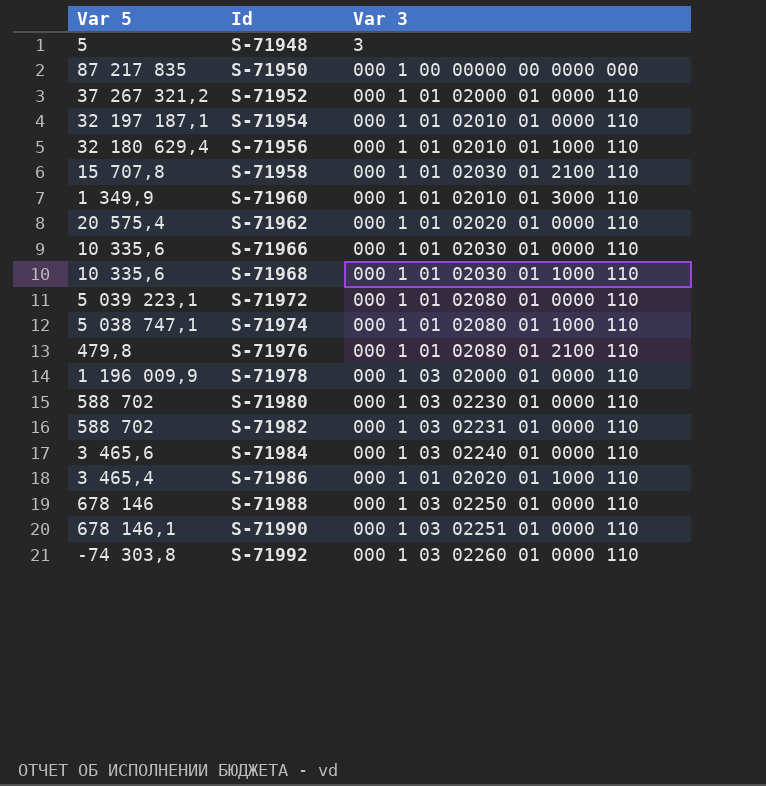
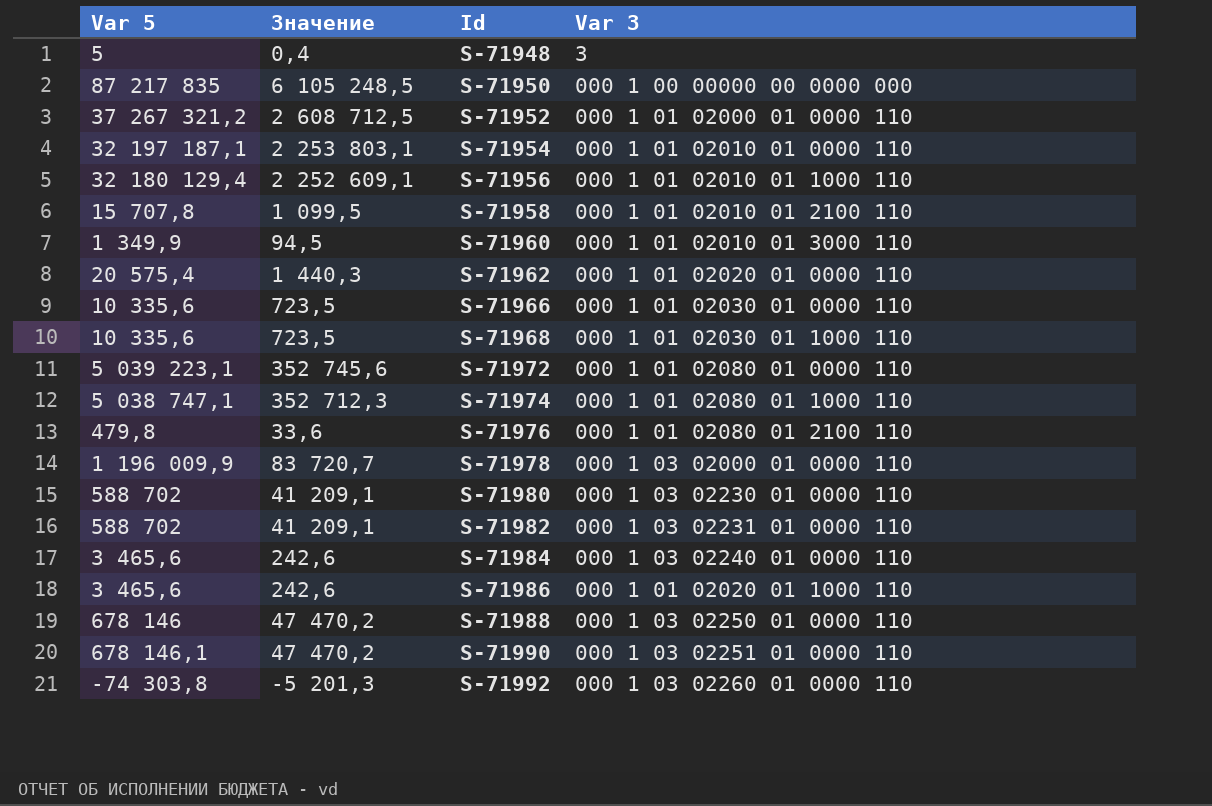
column Значение | formula: none -> [Var 5] * 0,07
S-71956 | Var 5: 32 180 629,4 -> 32 180 129,4
S-71958 | Var 3: 000 1 01 02030 01 2100 110 -> 000 1 01 02010 01 2100 110
S-71986 | Var 5: 3 465,4 -> 3 465,6

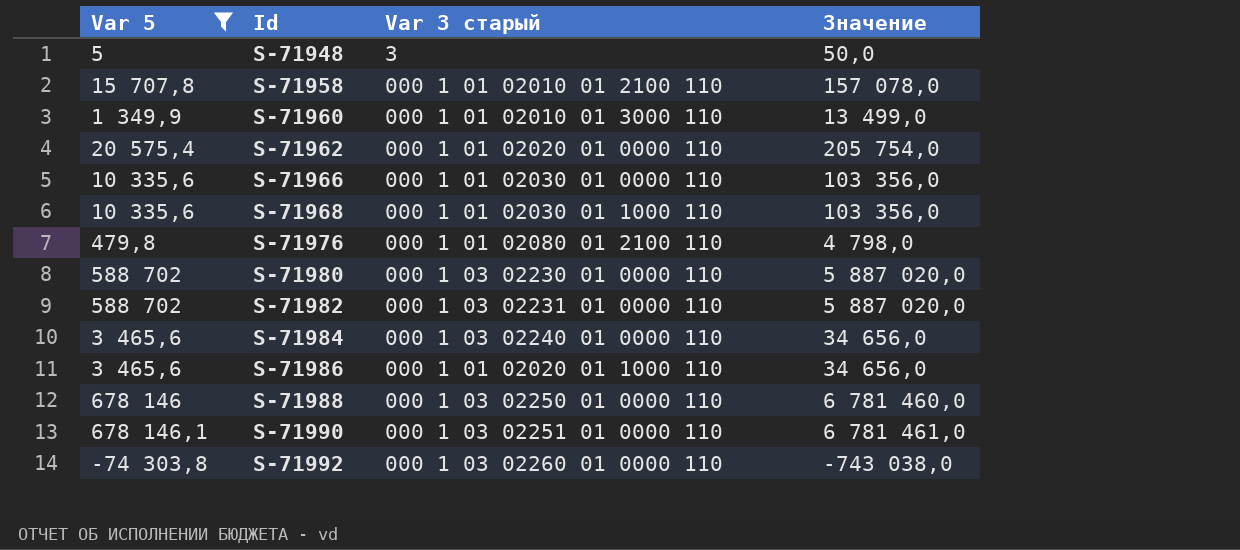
filter: none -> Var 5 <= 678 146,1
column name: Var 3 -> Var 3 старый
column Значение | formula: [Var 5] * 0,07 -> [Var 5] * 10
column Значение | position: 2 -> 4

